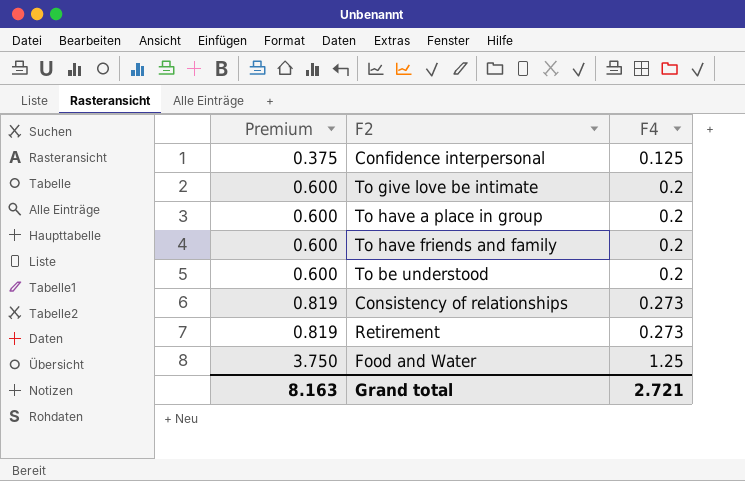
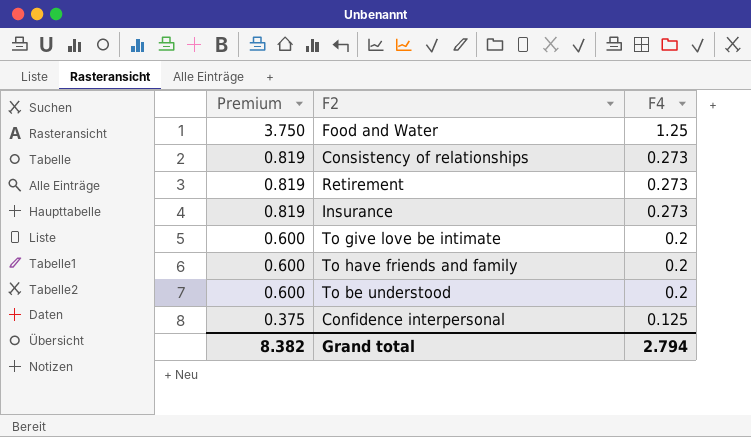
row order: Premium ascending -> Premium descending
row To have a place in group: 0.600 | 0.2 -> none
row Insurance: none -> 0.819 | 0.273
Grand total | Premium: 8.163 -> 8.382
Grand total | F4: 2.721 -> 2.794

